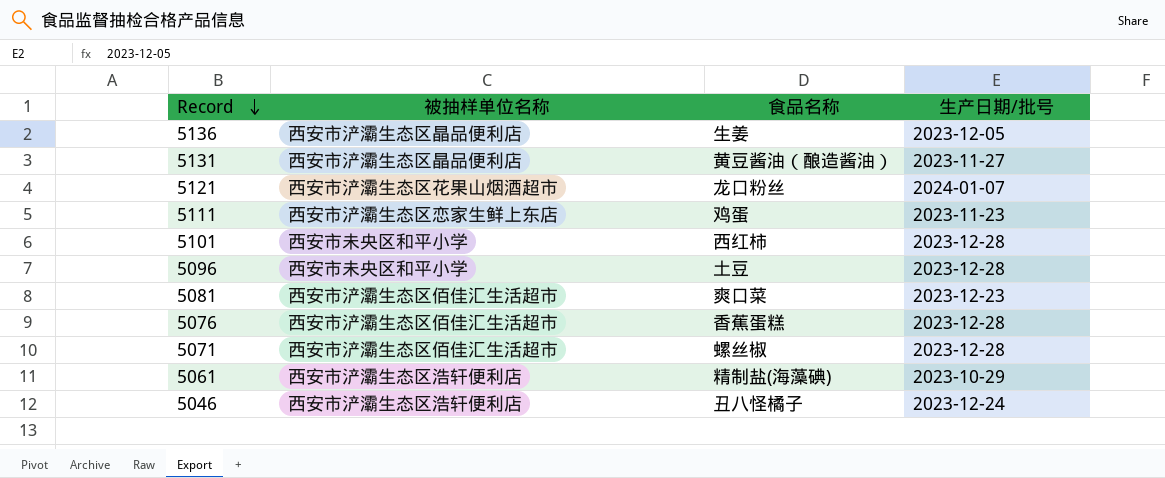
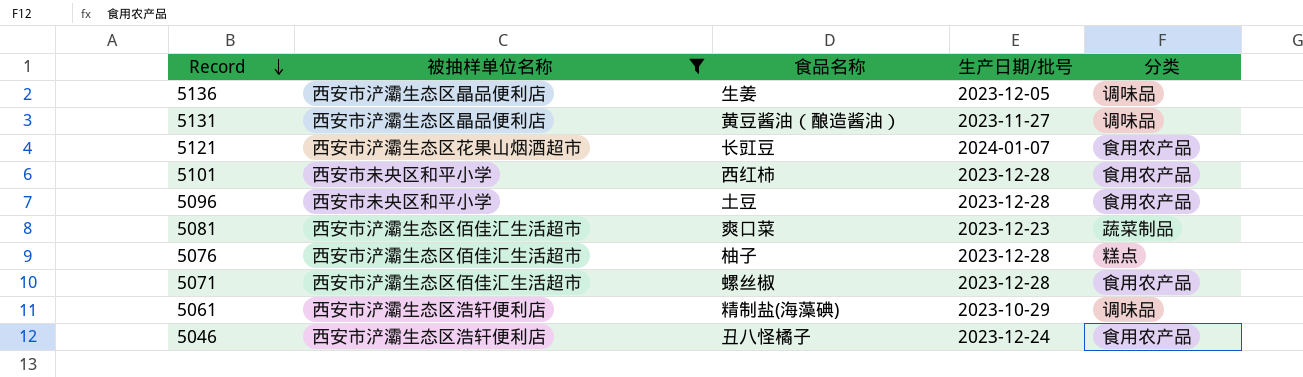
filter: none -> 被抽样单位名称 != 西安市浐灞生态区恋家生鲜上东店
column 分类 | position: none -> 5
5121 | 食品名称: 龙口粉丝 -> 长豇豆
5076 | 食品名称: 香蕉蛋糕 -> 柚子

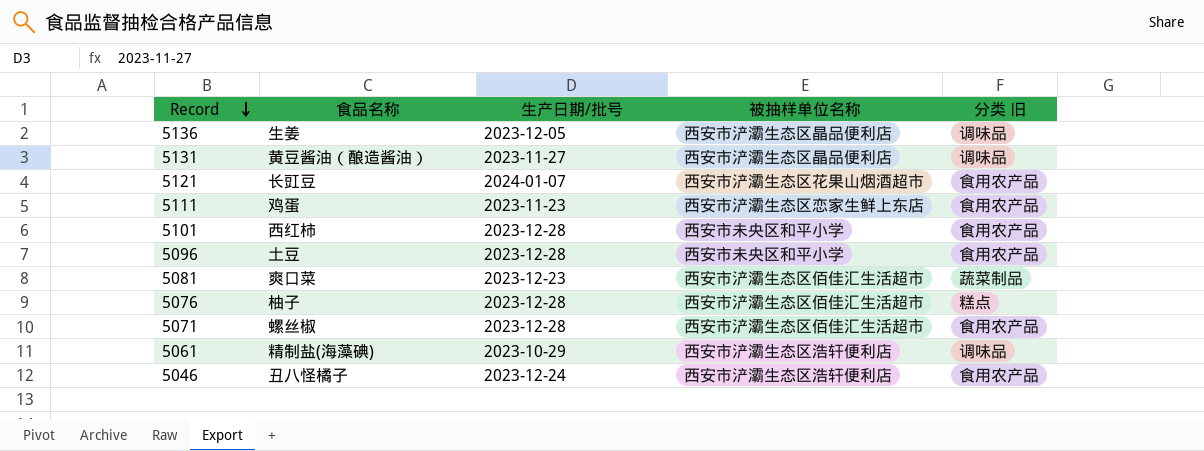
filter: 被抽样单位名称 != 西安市浐灞生态区恋家生鲜上东店 -> none
column 被抽样单位名称 | position: 2 -> 4
column name: 分类 -> 分类 旧

